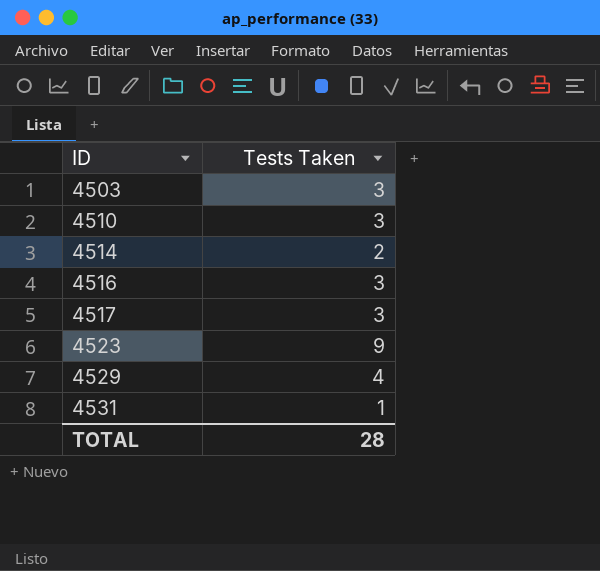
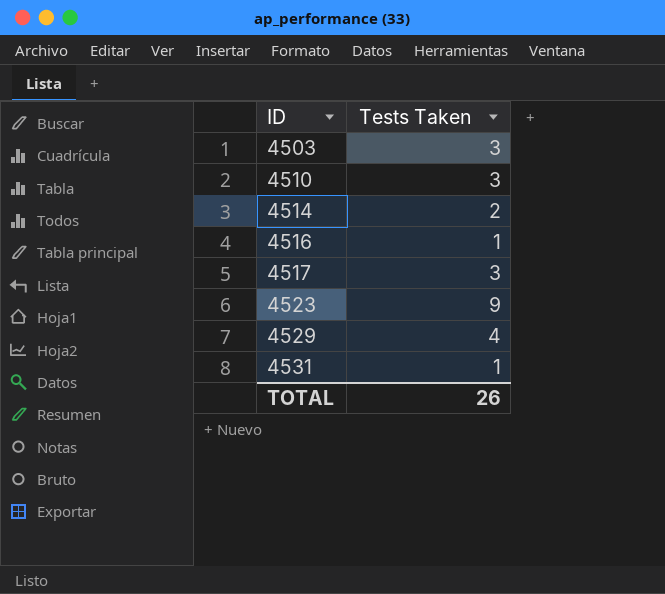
4516 | Tests Taken: 3 -> 1
TOTAL | Tests Taken: 28 -> 26

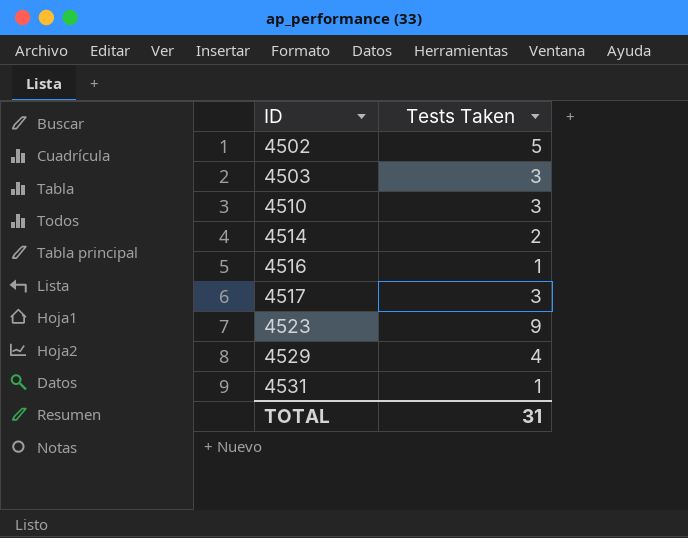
row 4502: none -> 5
TOTAL | Tests Taken: 26 -> 31

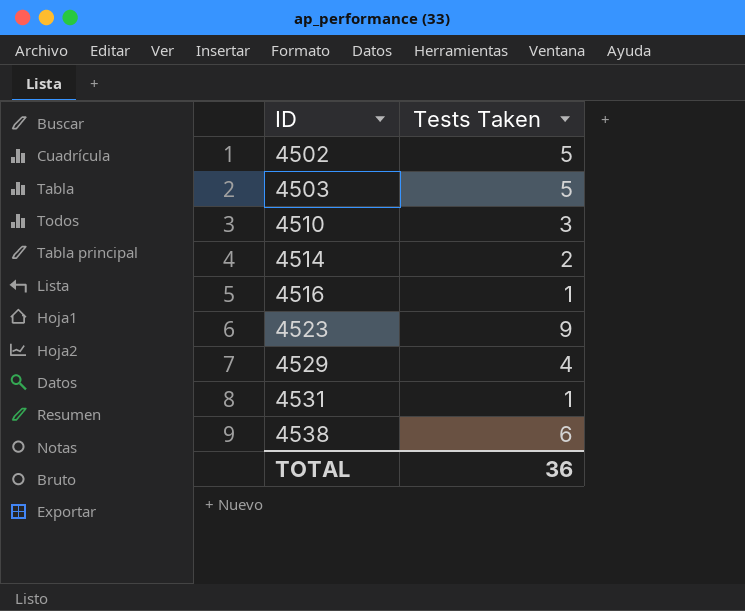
row 4517: 3 -> none
4503 | Tests Taken: 3 -> 5
row 4538: none -> 6
TOTAL | Tests Taken: 31 -> 36

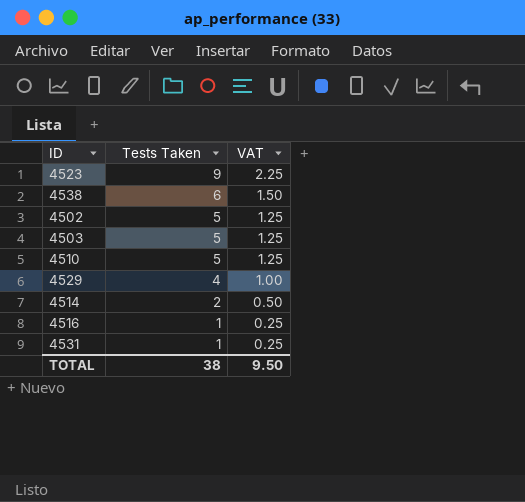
row order: ID ascending -> Tests Taken descending
column VAT | formula: none -> [Tests Taken] * 0.25
4510 | Tests Taken: 3 -> 5
TOTAL | Tests Taken: 36 -> 38

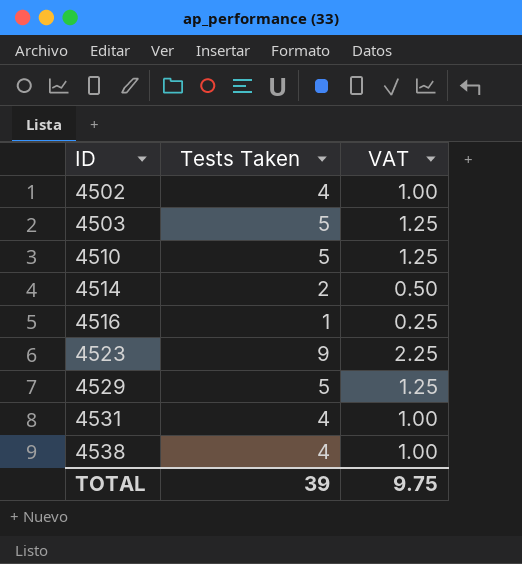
row order: Tests Taken descending -> ID ascending
4502 | Tests Taken: 5 -> 4
4502 | VAT: 1.25 -> 1.00
4529 | Tests Taken: 4 -> 5
4529 | VAT: 1.00 -> 1.25
4531 | Tests Taken: 1 -> 4
4531 | VAT: 0.25 -> 1.00
4538 | Tests Taken: 6 -> 4
4538 | VAT: 1.50 -> 1.00
TOTAL | Tests Taken: 38 -> 39
TOTAL | VAT: 9.50 -> 9.75

